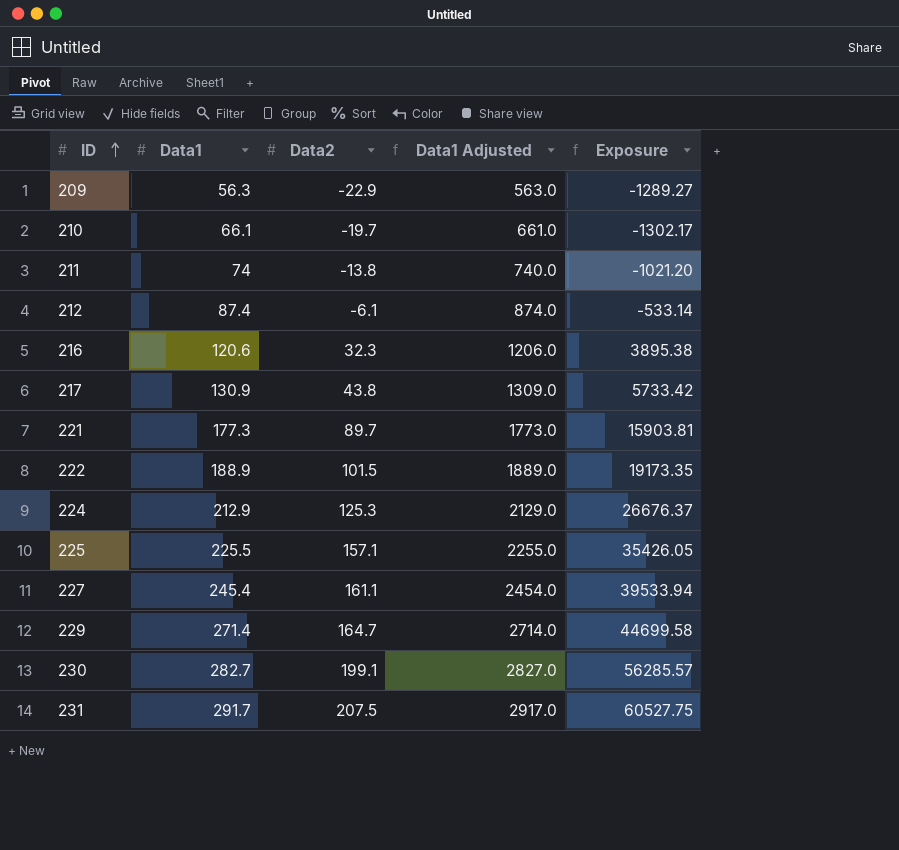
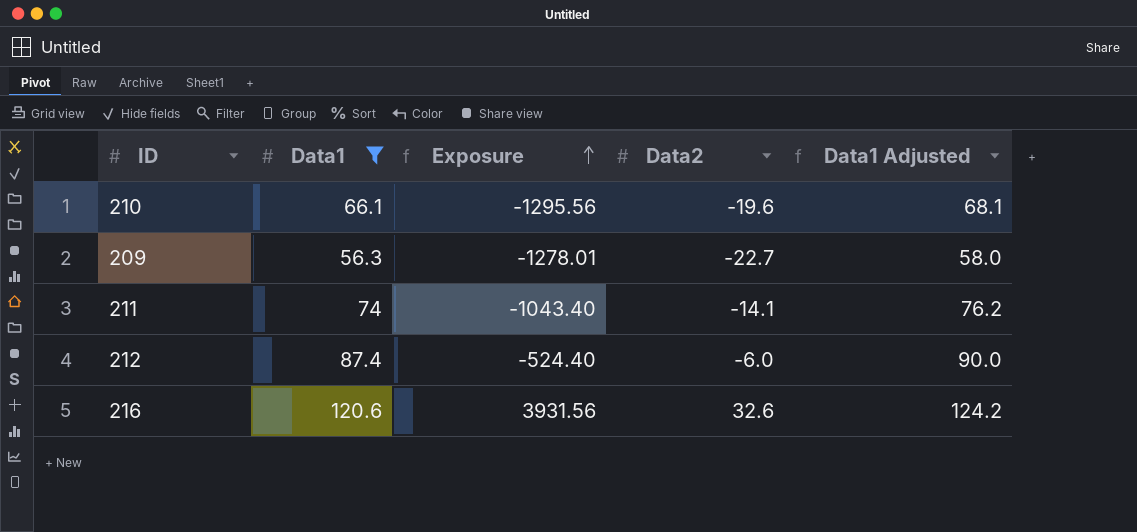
filter: none -> Data1 <= 120.6
row order: ID ascending -> Exposure ascending
column Exposure | position: 5 -> 3
column Data1 Adjusted | formula: [Data1] * 10 -> [Data1] * 1.03
210 | Exposure: -1302.17 -> -1295.56
210 | Data2: -19.7 -> -19.6
209 | Exposure: -1289.27 -> -1278.01
209 | Data2: -22.9 -> -22.7
211 | Exposure: -1021.20 -> -1043.40
211 | Data2: -13.8 -> -14.1
212 | Exposure: -533.14 -> -524.40
212 | Data2: -6.1 -> -6.0
216 | Exposure: 3895.38 -> 3931.56
216 | Data2: 32.3 -> 32.6

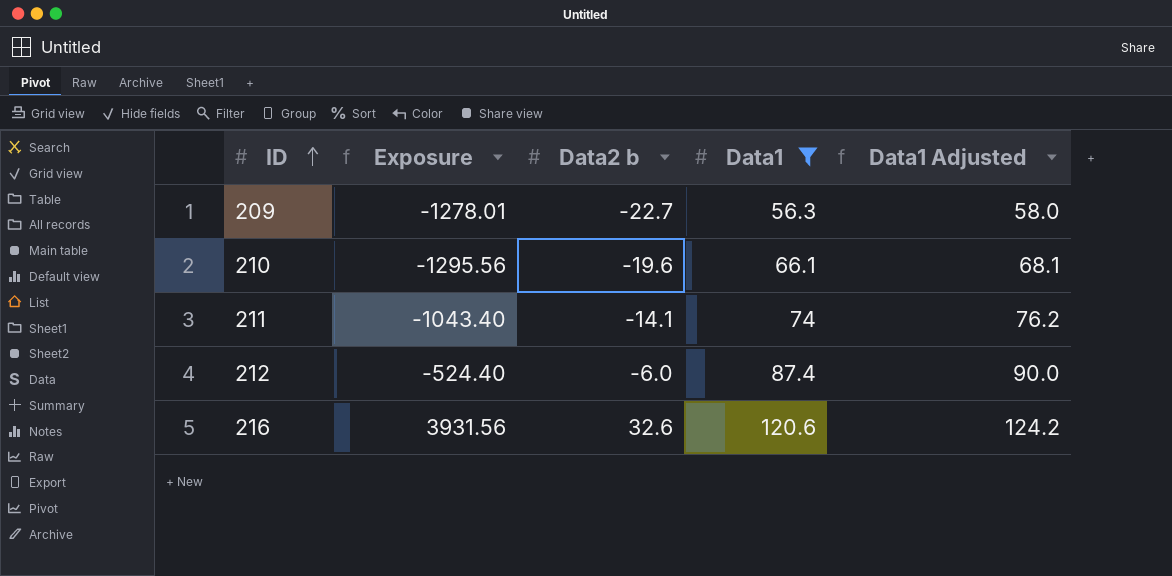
row order: Exposure ascending -> ID ascending
column name: Data2 -> Data2 b
column Data1 | position: 2 -> 4

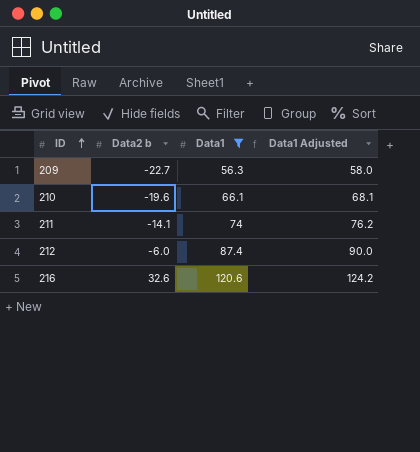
column Exposure | formula: [Data2 b] * [Data1] -> none

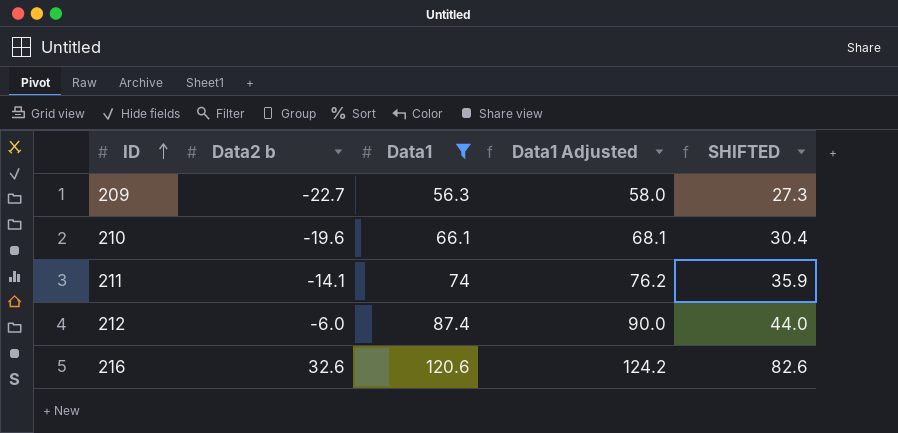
column SHIFTED | formula: none -> [Data2 b] + 50

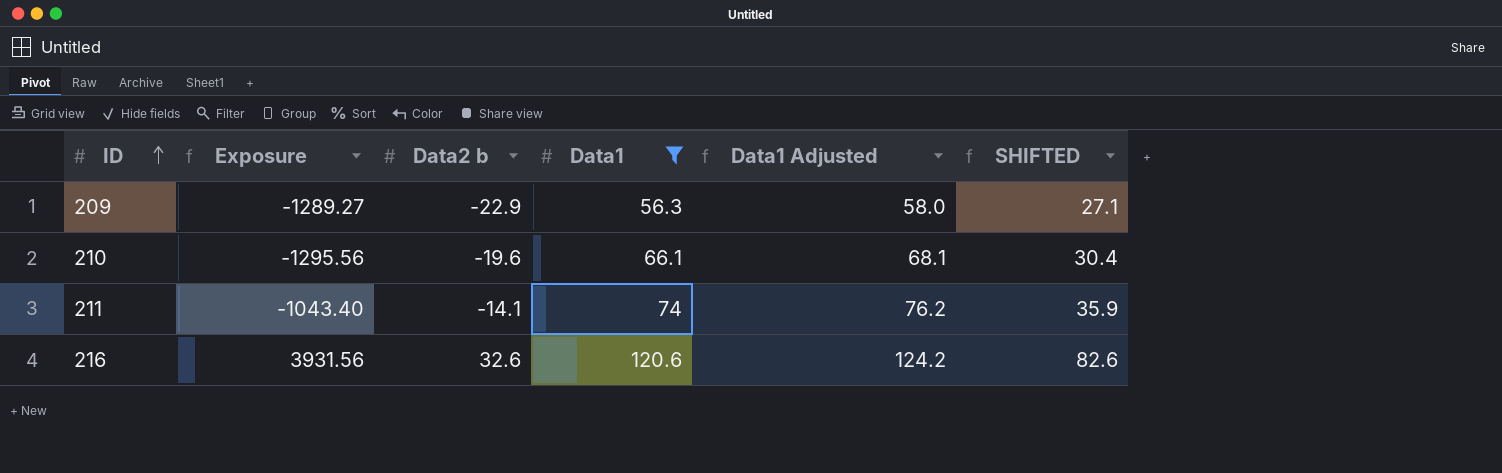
column Exposure | formula: none -> [Data2 b] * [Data1]
row 212: -6.0 | 87.4 | 90.0 | 44.0 -> none
209 | Data2 b: -22.7 -> -22.9
209 | SHIFTED: 27.3 -> 27.1

